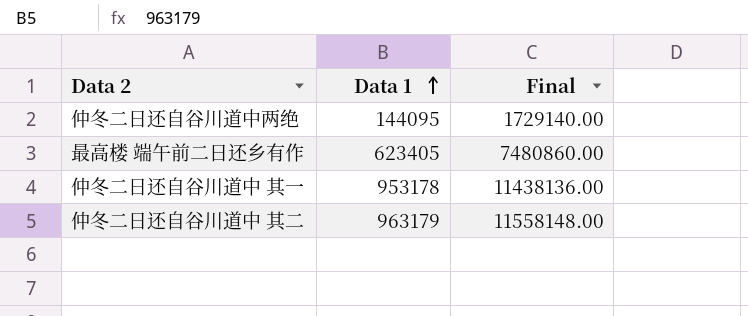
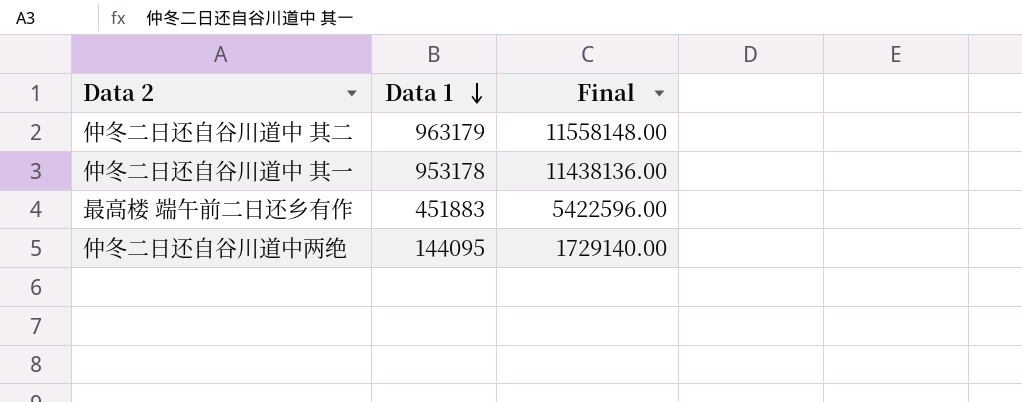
row order: Data 1 ascending -> Data 1 descending
最高楼 端午前二日还乡有作 | Data 1: 623405 -> 451883
最高楼 端午前二日还乡有作 | Final: 7480860.00 -> 5422596.00

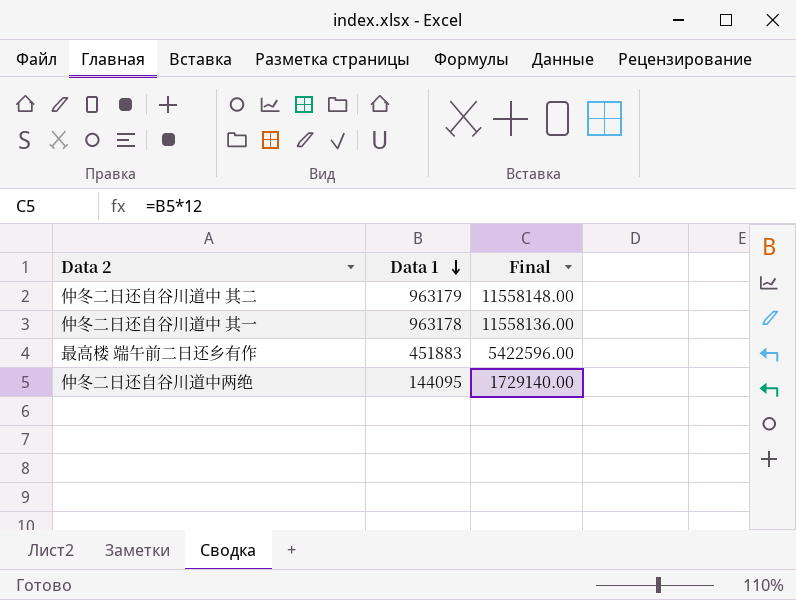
仲冬二日还自谷川道中 其一 | Data 1: 953178 -> 963178
仲冬二日还自谷川道中 其一 | Final: 11438136.00 -> 11558136.00

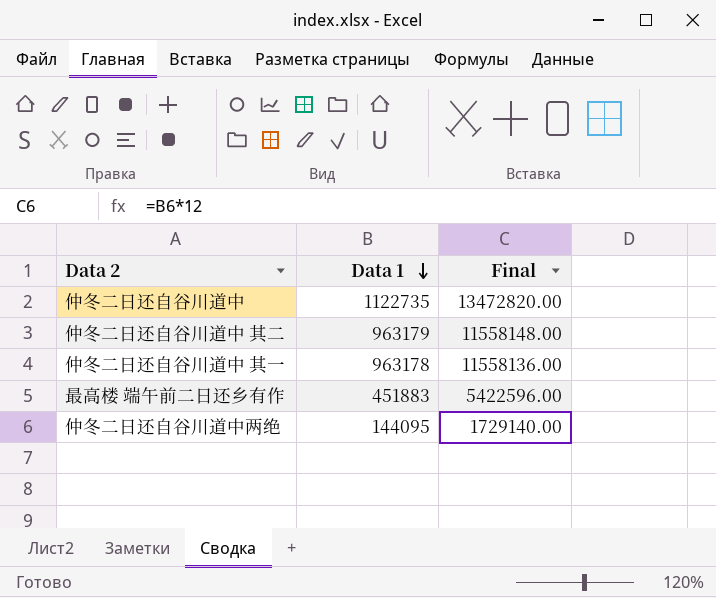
row 仲冬二日还自谷川道中: none -> 1122735 | 13472820.00

